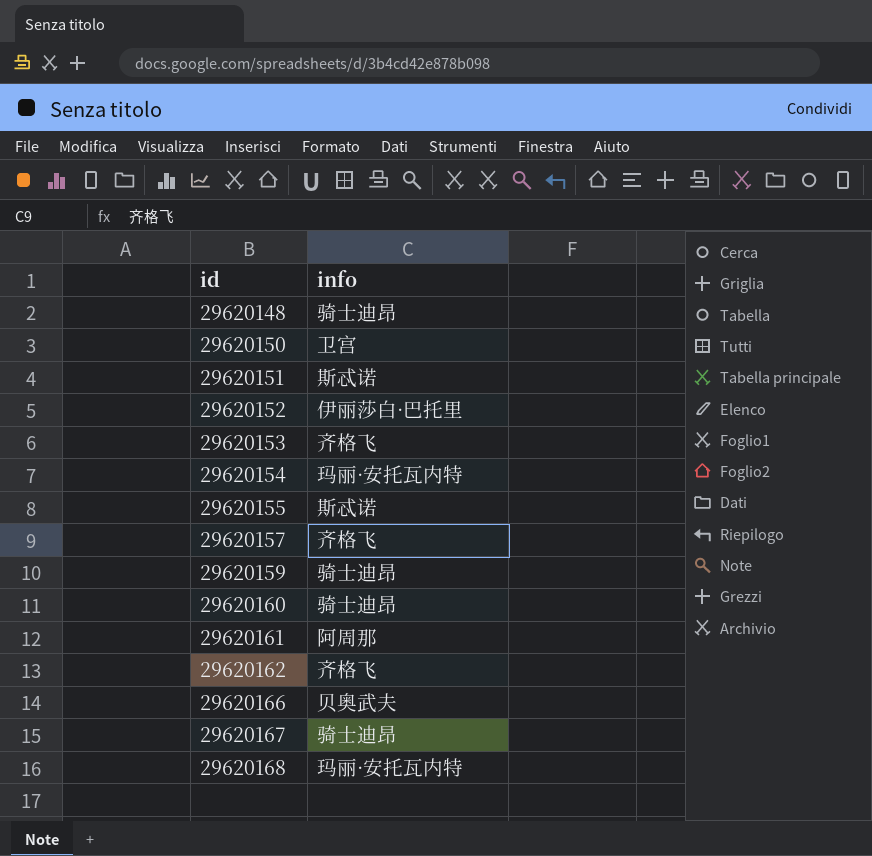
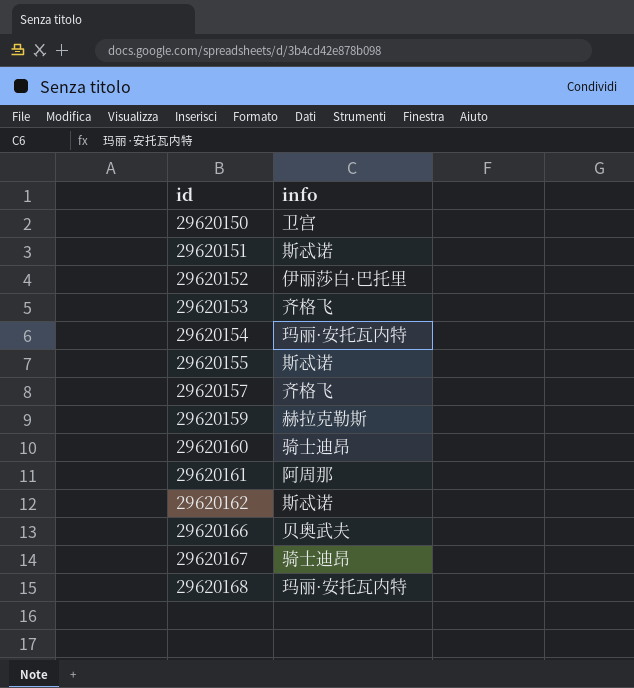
row 29620148: 骑士迪昂 -> none
29620159 | info: 骑士迪昂 -> 赫拉克勒斯
29620162 | info: 齐格飞 -> 斯忒诺

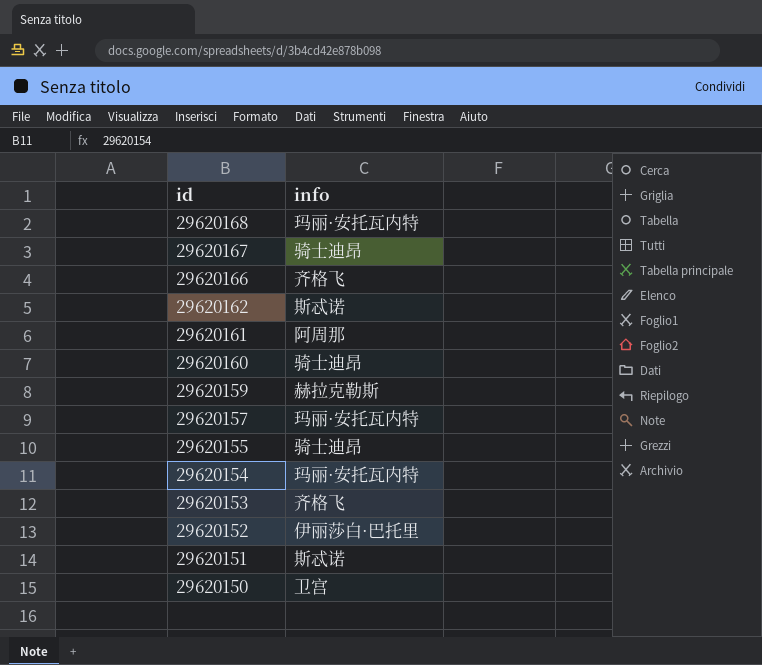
row order: id ascending -> id descending
29620166 | info: 贝奥武夫 -> 齐格飞
29620157 | info: 齐格飞 -> 玛丽·安托瓦内特
29620155 | info: 斯忒诺 -> 骑士迪昂

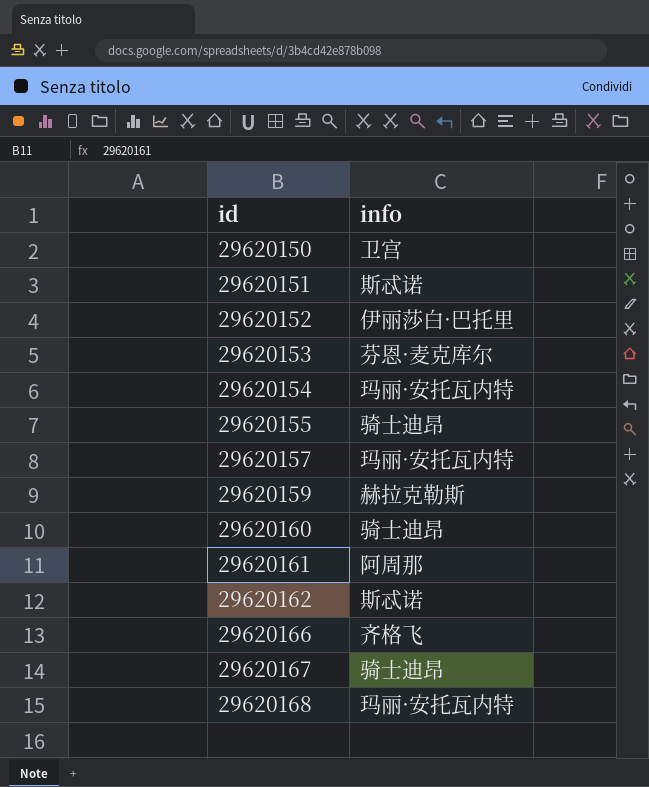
row order: id descending -> id ascending
29620153 | info: 齐格飞 -> 芬恩·麦克库尔

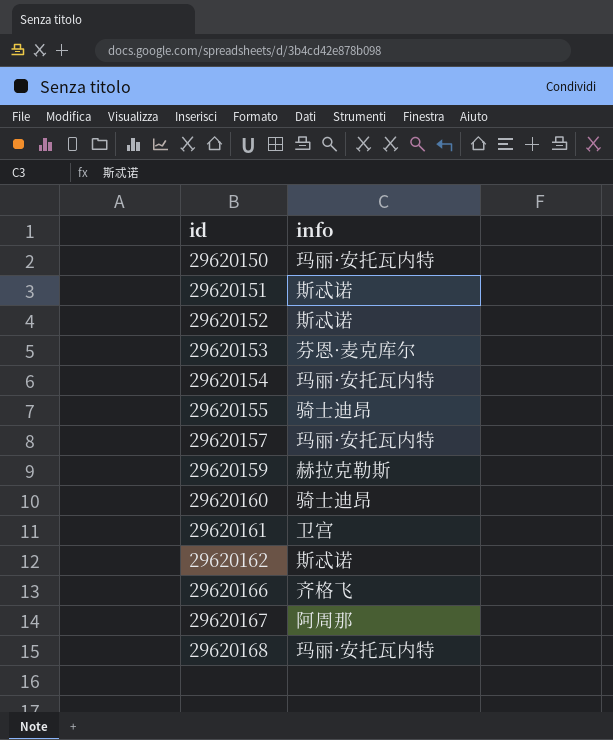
29620150 | info: 卫宫 -> 玛丽·安托瓦内特
29620152 | info: 伊丽莎白·巴托里 -> 斯忒诺
29620161 | info: 阿周那 -> 卫宫
29620167 | info: 骑士迪昂 -> 阿周那

